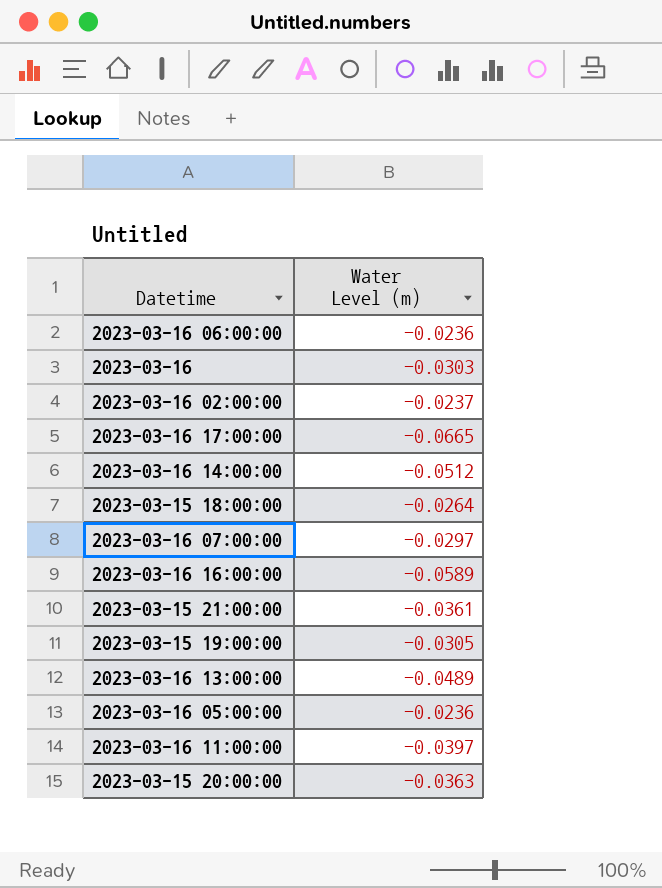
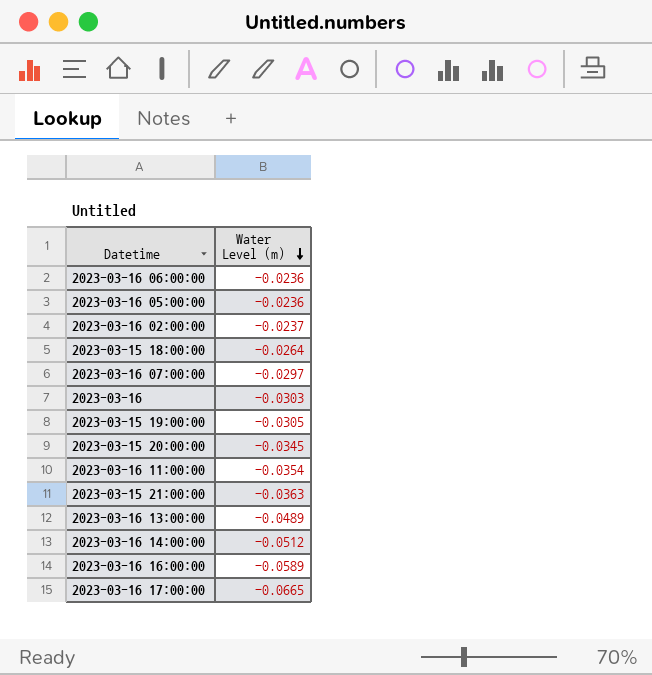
row order: none -> Water Level (m) descending
2023-03-15 20:00:00 | Water Level (m): -0.0363 -> -0.0345
2023-03-16 11:00:00 | Water Level (m): -0.0397 -> -0.0354
2023-03-15 21:00:00 | Water Level (m): -0.0361 -> -0.0363

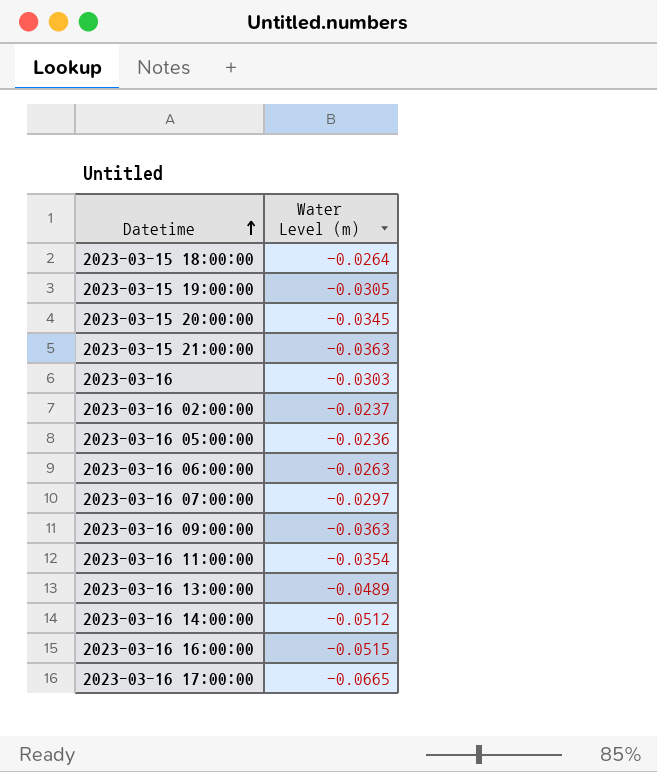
row order: Water Level (m) descending -> Datetime ascending
2023-03-16 06:00:00 | Water Level (m): -0.0236 -> -0.0263
row 2023-03-16 09:00:00: none -> -0.0363
2023-03-16 16:00:00 | Water Level (m): -0.0589 -> -0.0515

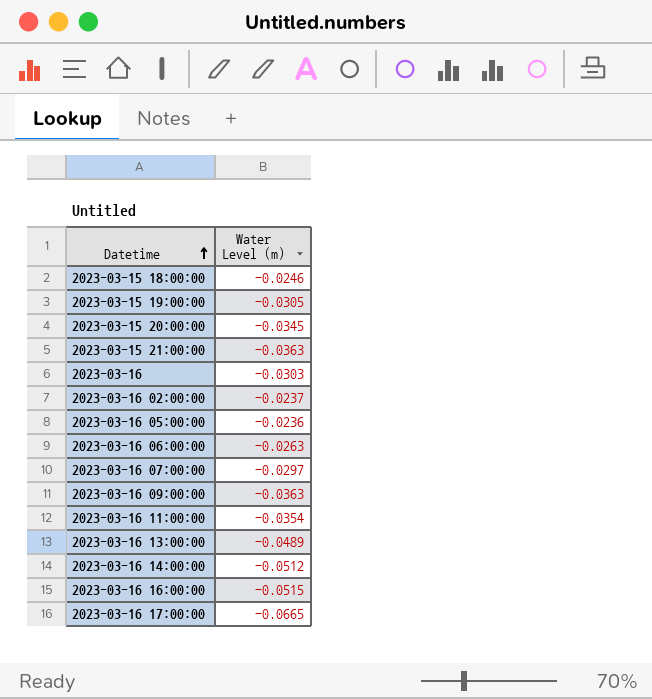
2023-03-15 18:00:00 | Water Level (m): -0.0264 -> -0.0246

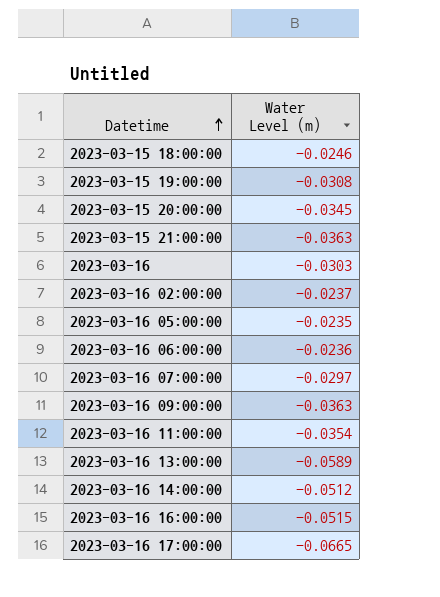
2023-03-15 19:00:00 | Water Level (m): -0.0305 -> -0.0308
2023-03-16 05:00:00 | Water Level (m): -0.0236 -> -0.0235
2023-03-16 06:00:00 | Water Level (m): -0.0263 -> -0.0236
2023-03-16 13:00:00 | Water Level (m): -0.0489 -> -0.0589

